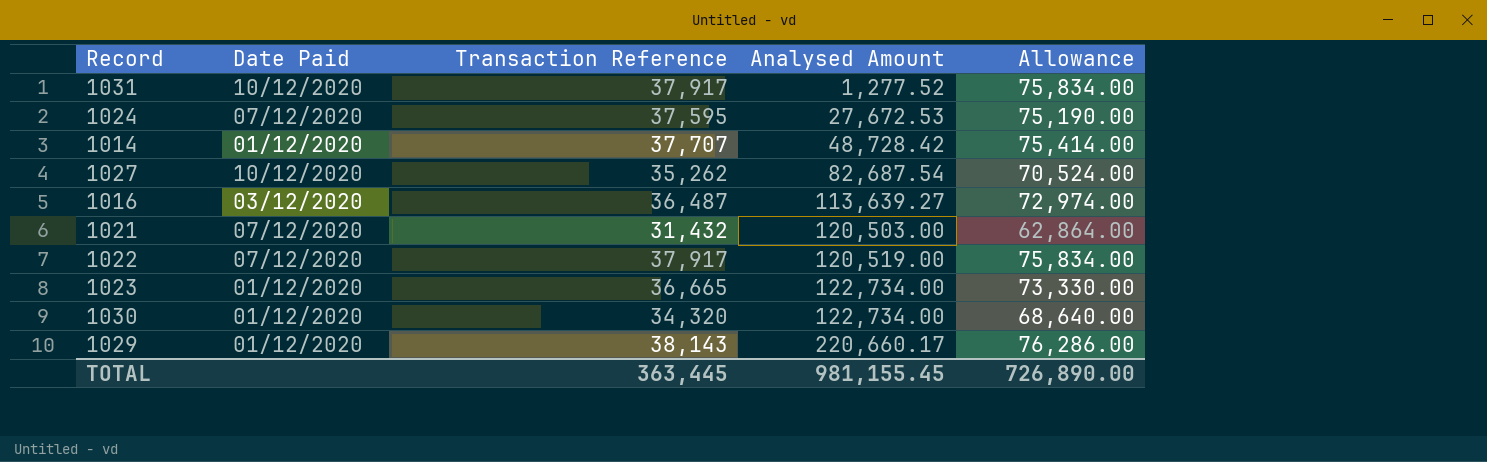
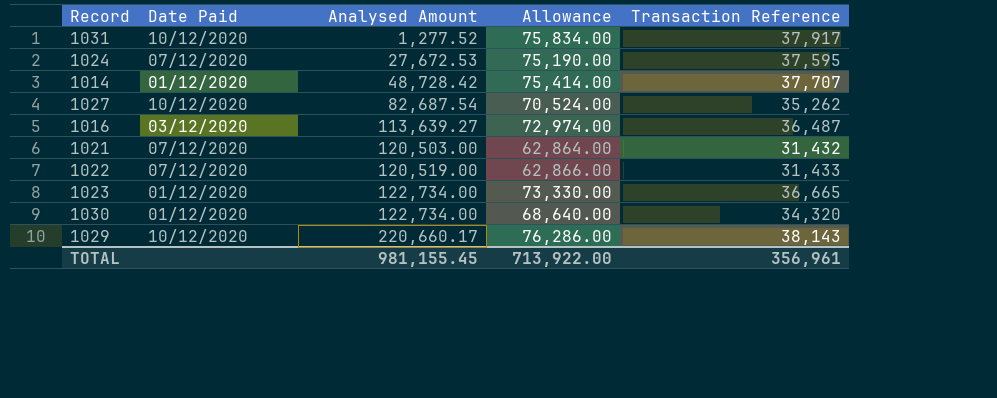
column Transaction Reference | position: 3 -> 5
1022 | Allowance: 75,834.00 -> 62,866.00
1022 | Transaction Reference: 37,917 -> 31,433
1029 | Date Paid: 01/12/2020 -> 10/12/2020
TOTAL | Allowance: 726,890.00 -> 713,922.00
TOTAL | Transaction Reference: 363,445 -> 356,961

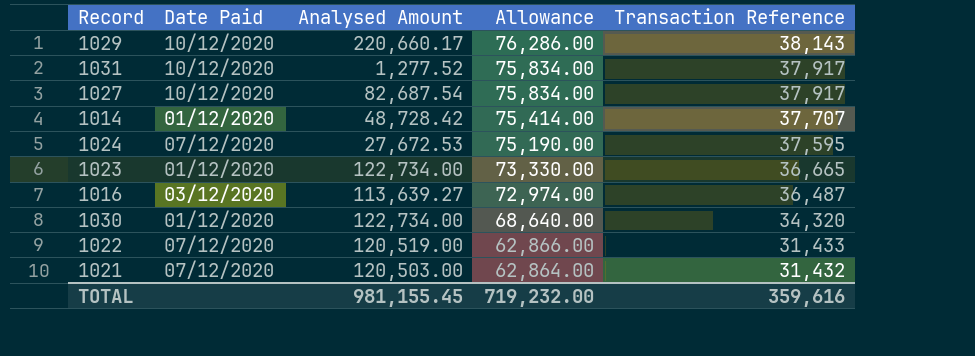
row order: Analysed Amount ascending -> Allowance descending
1027 | Allowance: 70,524.00 -> 75,834.00
1027 | Transaction Reference: 35,262 -> 37,917
TOTAL | Allowance: 713,922.00 -> 719,232.00
TOTAL | Transaction Reference: 356,961 -> 359,616

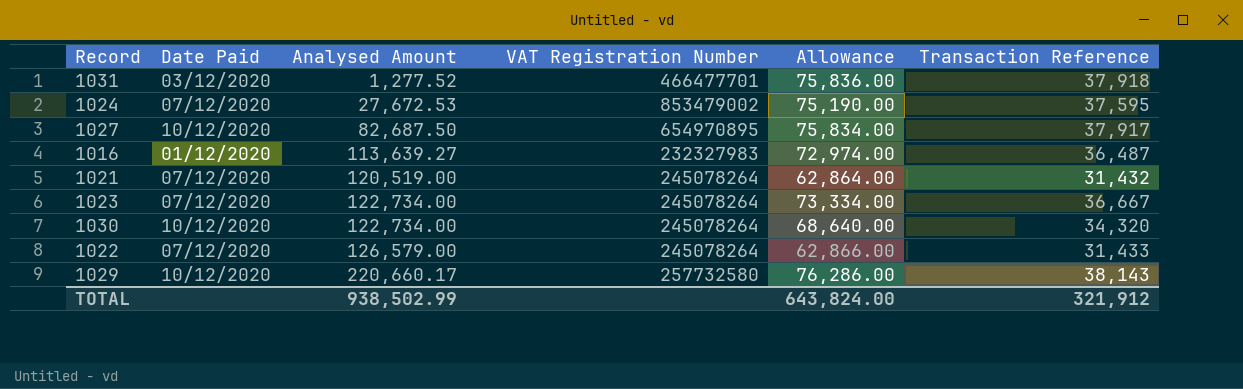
row order: Allowance descending -> Analysed Amount ascending
column VAT Registration Number | position: none -> 4
row 1014: 01/12/2020 | 48,728.42 | 75,414.00 | 37,707 -> none
1031 | Date Paid: 10/12/2020 -> 03/12/2020
1031 | Allowance: 75,834.00 -> 75,836.00
1031 | Transaction Reference: 37,917 -> 37,918
1027 | Analysed Amount: 82,687.54 -> 82,687.50
1016 | Date Paid: 03/12/2020 -> 01/12/2020
1021 | Analysed Amount: 120,503.00 -> 120,519.00
1023 | Date Paid: 01/12/2020 -> 07/12/2020
1023 | Allowance: 73,330.00 -> 73,334.00
1023 | Transaction Reference: 36,665 -> 36,667
1030 | Date Paid: 01/12/2020 -> 10/12/2020
1022 | Analysed Amount: 120,519.00 -> 126,579.00
TOTAL | Analysed Amount: 981,155.45 -> 938,502.99
TOTAL | Allowance: 719,232.00 -> 643,824.00
TOTAL | Transaction Reference: 359,616 -> 321,912

